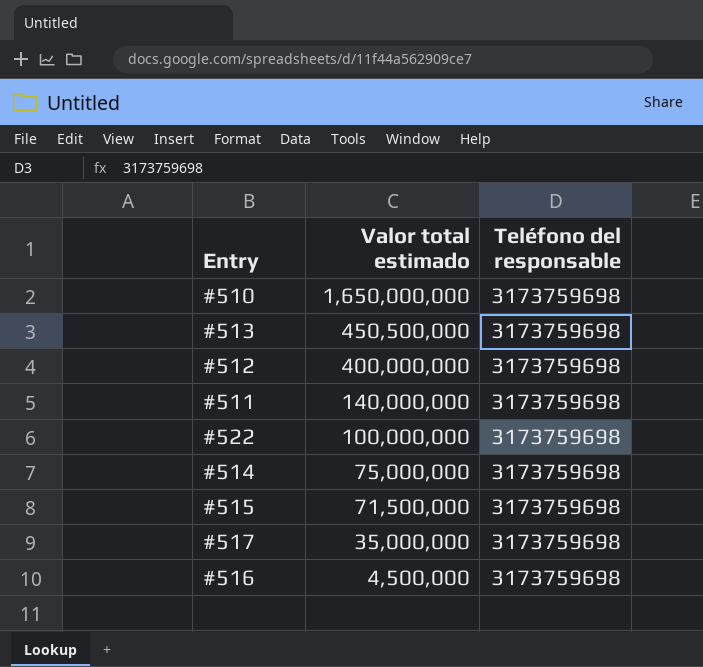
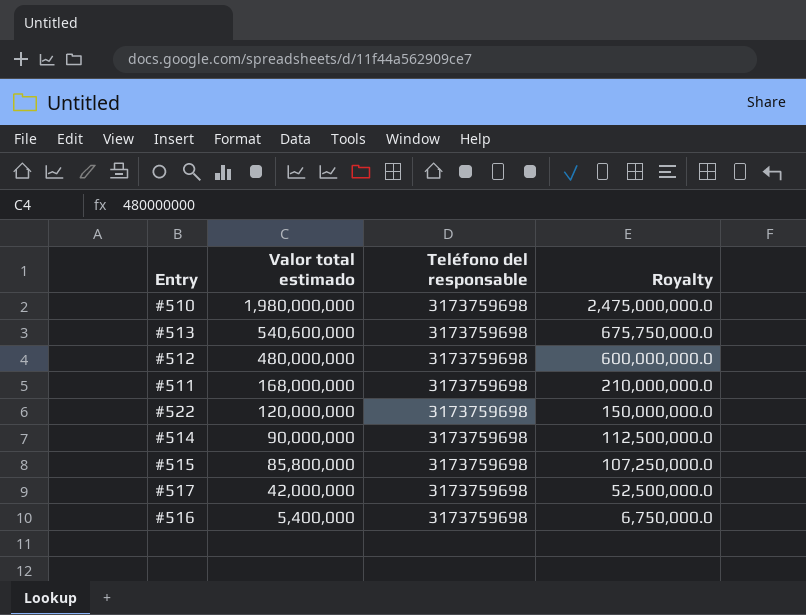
column Royalty | formula: none -> [Valor total estimado] * 1.25
#510 | Valor total estimado: 1,650,000,000 -> 1,980,000,000
#513 | Valor total estimado: 450,500,000 -> 540,600,000
#512 | Valor total estimado: 400,000,000 -> 480,000,000
#511 | Valor total estimado: 140,000,000 -> 168,000,000
#522 | Valor total estimado: 100,000,000 -> 120,000,000
#514 | Valor total estimado: 75,000,000 -> 90,000,000
#515 | Valor total estimado: 71,500,000 -> 85,800,000
#517 | Valor total estimado: 35,000,000 -> 42,000,000
#516 | Valor total estimado: 4,500,000 -> 5,400,000

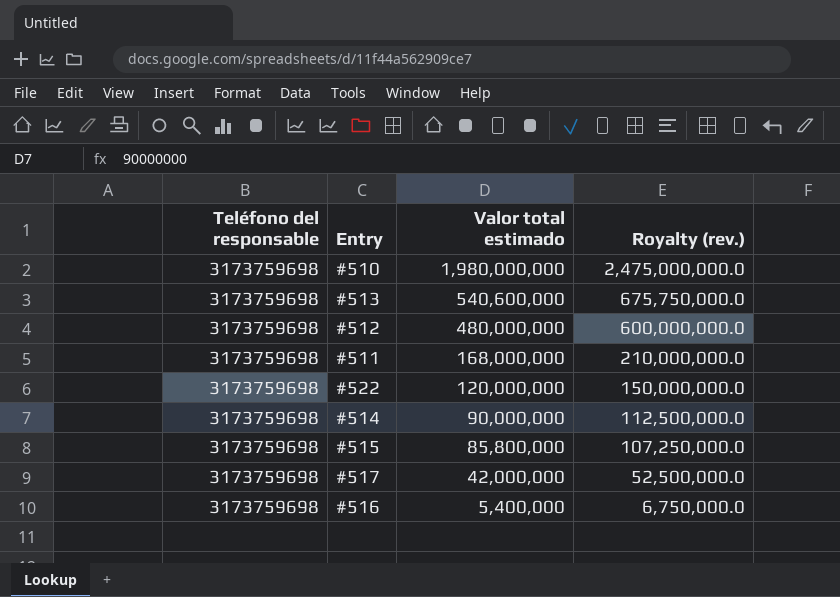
column Teléfono del responsable | position: 3 -> 1
column name: Royalty -> Royalty (rev.)

